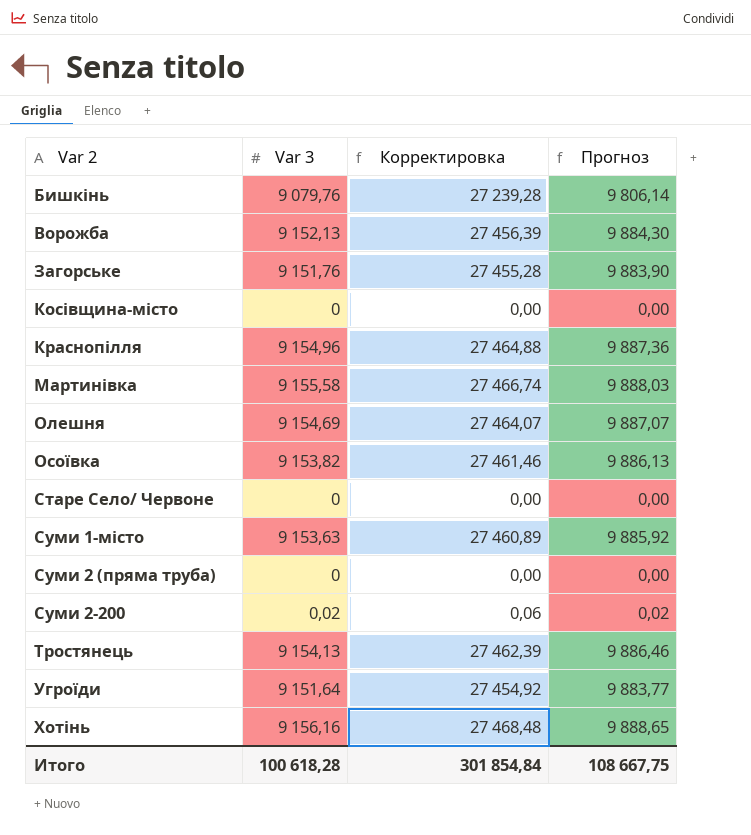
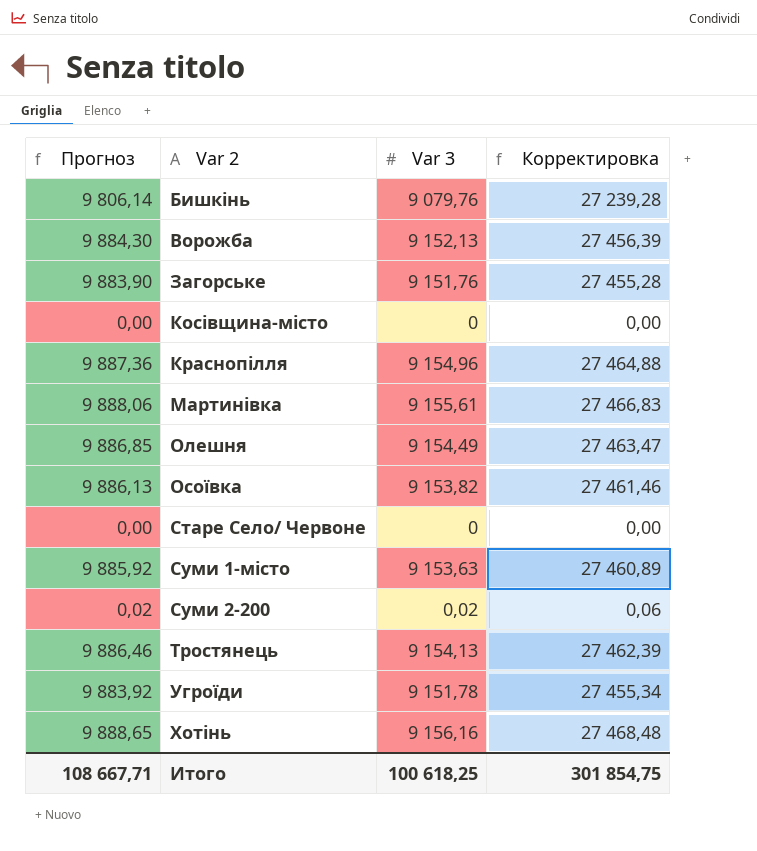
column Прогноз | position: 4 -> 1
row Суми 2 (пряма труба): 0 | 0,00 | 0,00 -> none
Мартинівка | Прогноз: 9 888,03 -> 9 888,06
Мартинівка | Var 3: 9 155,58 -> 9 155,61
Мартинівка | Корректировка: 27 466,74 -> 27 466,83
Олешня | Прогноз: 9 887,07 -> 9 886,85
Олешня | Var 3: 9 154,69 -> 9 154,49
Олешня | Корректировка: 27 464,07 -> 27 463,47
Угроїди | Прогноз: 9 883,77 -> 9 883,92
Угроїди | Var 3: 9 151,64 -> 9 151,78
Угроїди | Корректировка: 27 454,92 -> 27 455,34
Итого | Прогноз: 108 667,75 -> 108 667,71
Итого | Var 3: 100 618,28 -> 100 618,25
Итого | Корректировка: 301 854,84 -> 301 854,75

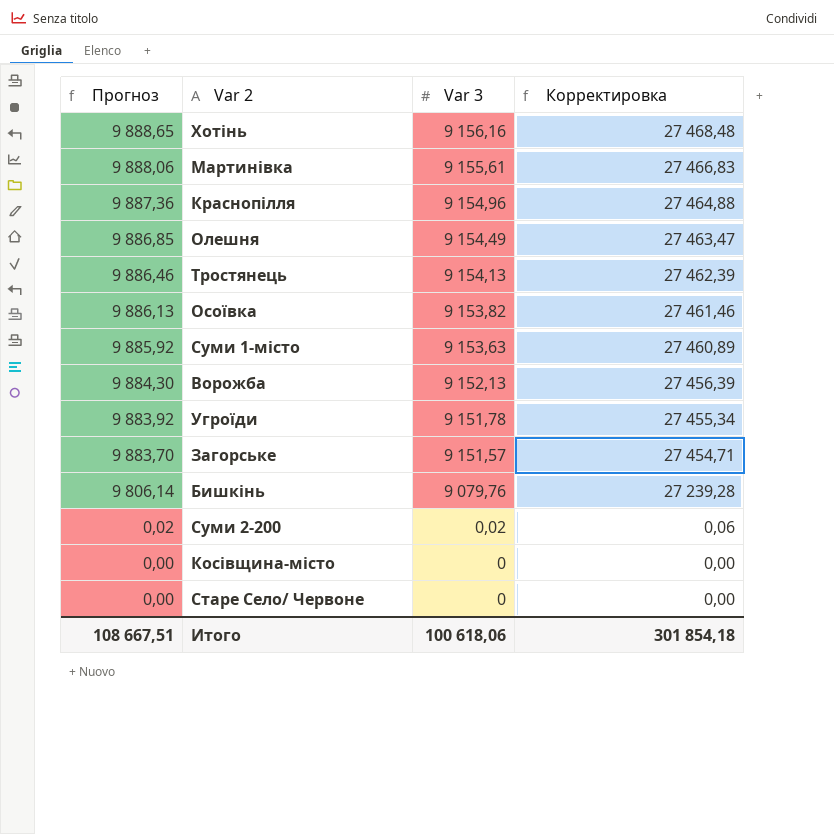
row order: Var 2 ascending -> Прогноз descending
Загорське | Прогноз: 9 883,90 -> 9 883,70
Загорське | Var 3: 9 151,76 -> 9 151,57
Загорське | Корректировка: 27 455,28 -> 27 454,71
Итого | Прогноз: 108 667,71 -> 108 667,51
Итого | Var 3: 100 618,25 -> 100 618,06
Итого | Корректировка: 301 854,75 -> 301 854,18

